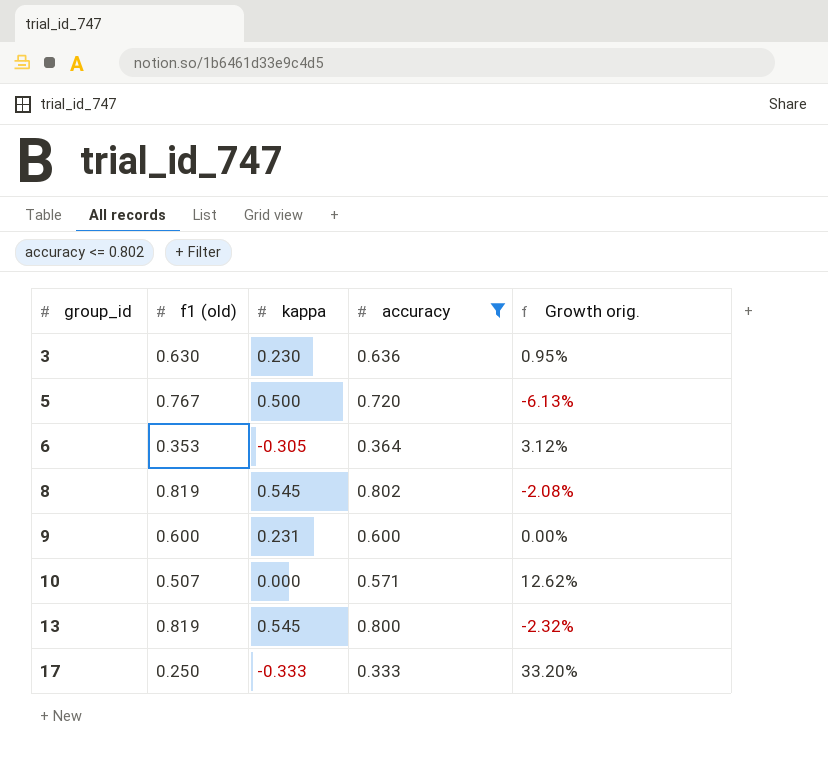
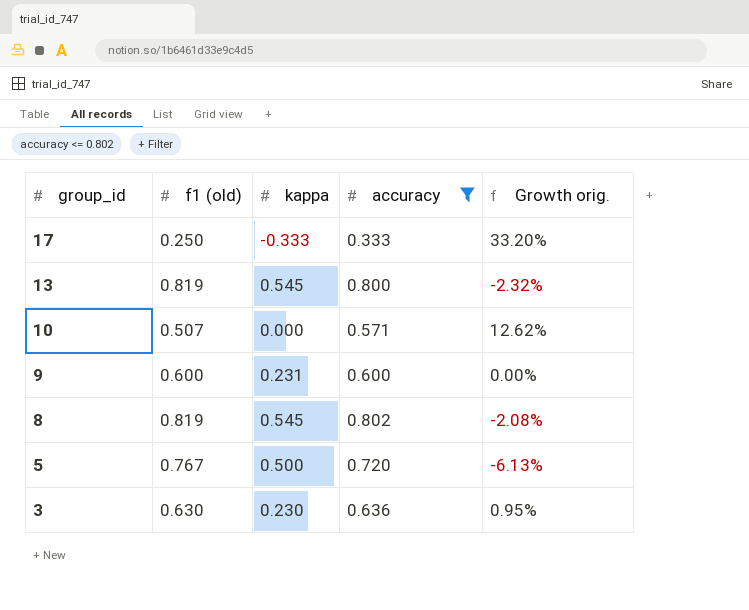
row order: group_id ascending -> group_id descending
row 6: 0.353 | -0.305 | 0.364 | 3.12% -> none

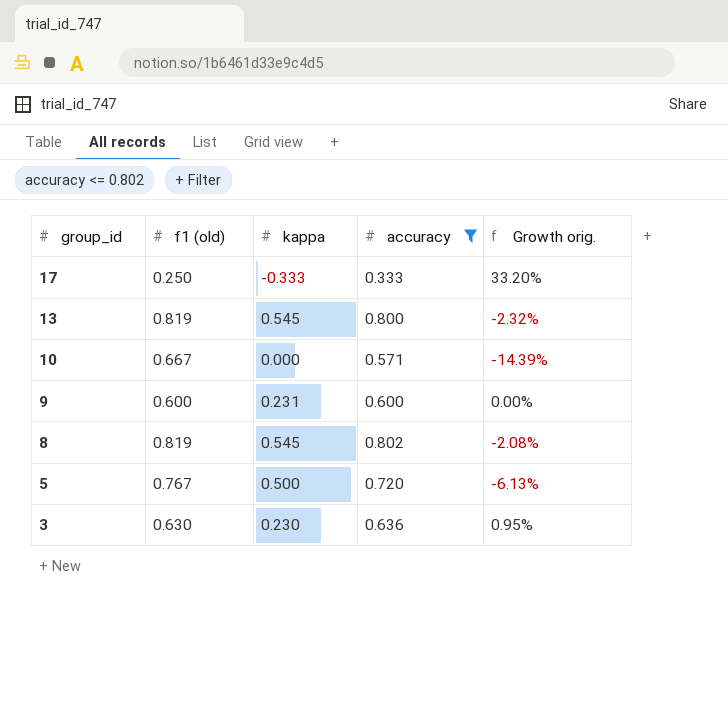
10 | f1 (old): 0.507 -> 0.667
10 | Growth orig.: 12.62% -> -14.39%

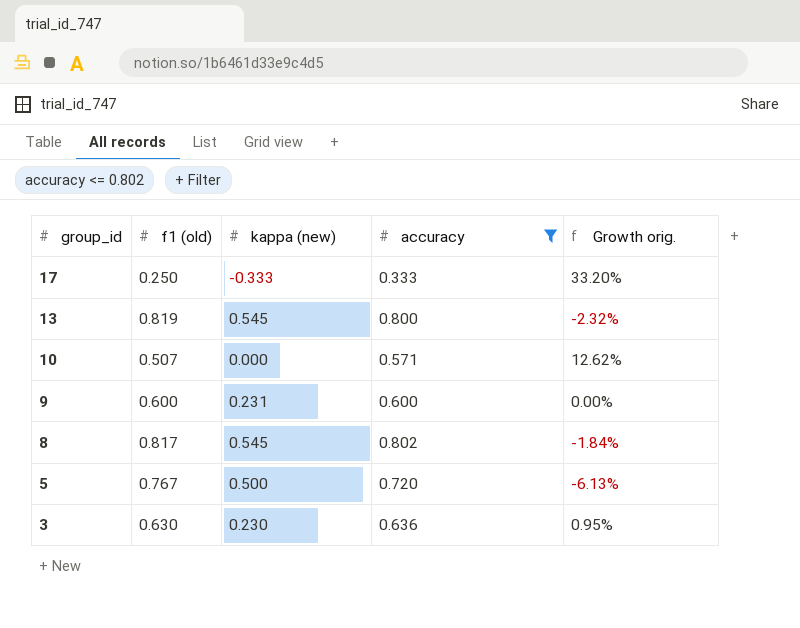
column name: kappa -> kappa (new)
10 | f1 (old): 0.667 -> 0.507
10 | Growth orig.: -14.39% -> 12.62%
8 | f1 (old): 0.819 -> 0.817
8 | Growth orig.: -2.08% -> -1.84%

